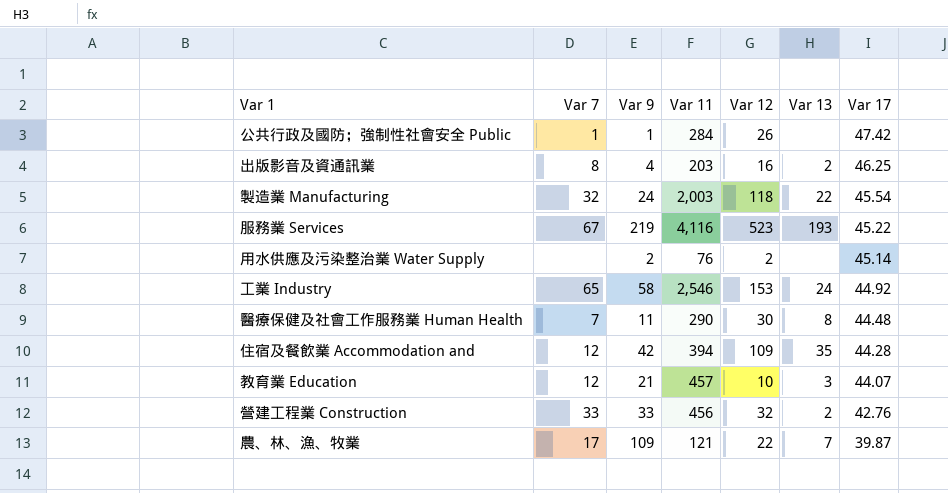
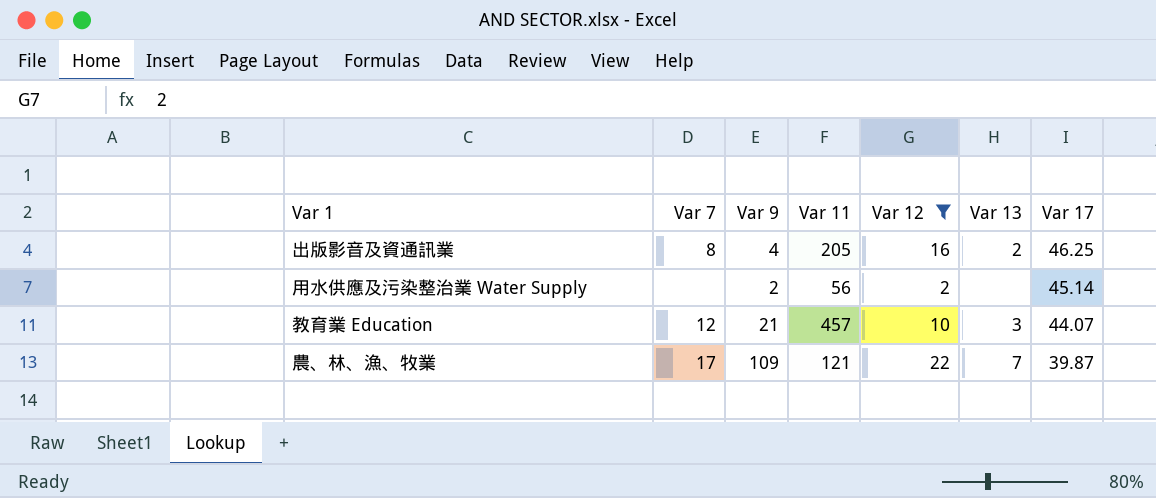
filter: none -> Var 12 <= 22
出版影音及資通訊業 | Var 11: 203 -> 205
用水供應及污染整治業 Water Supply | Var 11: 76 -> 56

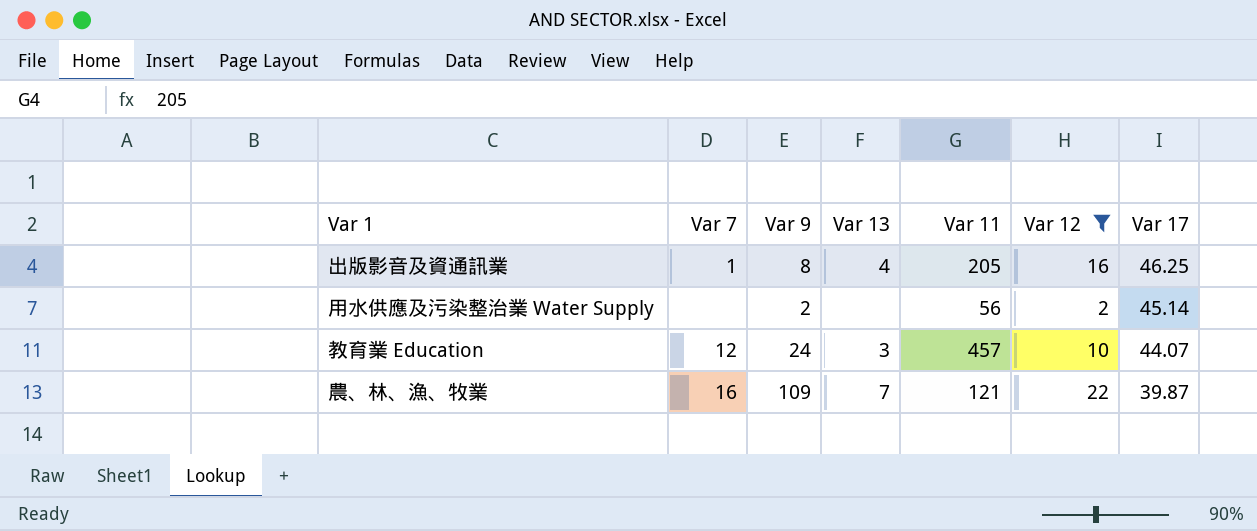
column Var 13 | position: 6 -> 4
出版影音及資通訊業 | Var 7: 8 -> 1
出版影音及資通訊業 | Var 9: 4 -> 8
出版影音及資通訊業 | Var 13: 2 -> 4
教育業 Education | Var 9: 21 -> 24
農、林、漁、牧業 | Var 7: 17 -> 16

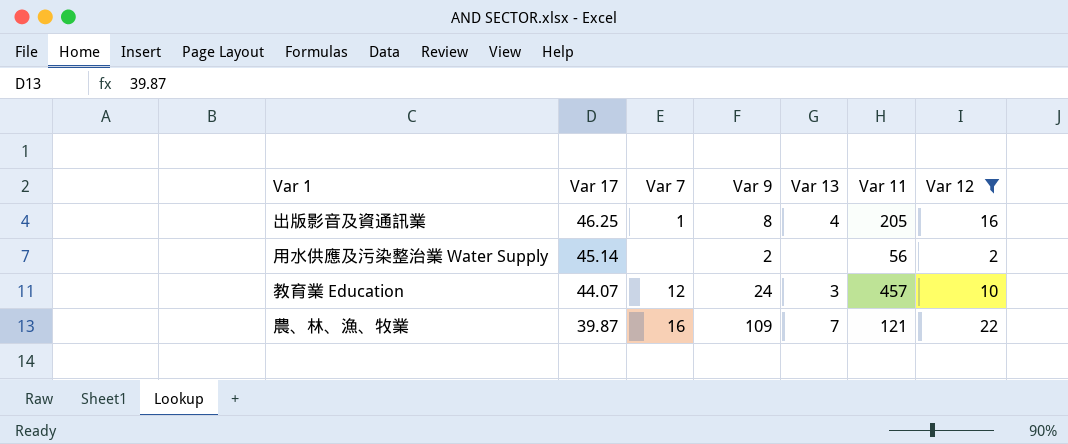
column Var 17 | position: 7 -> 2

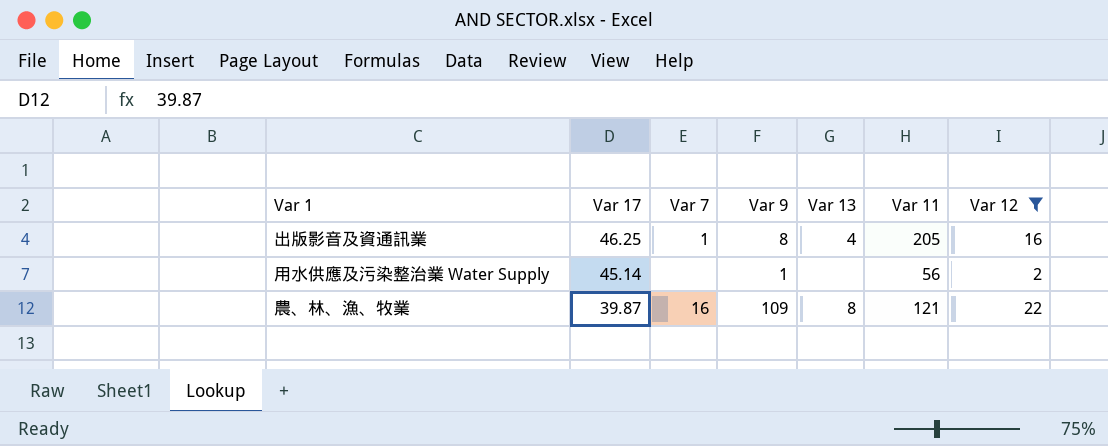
row 教育業 Education: 44.07 | 12 | 24 | 3 | 457 | 10 -> none
用水供應及污染整治業 Water Supply | Var 9: 2 -> 1
農、林、漁、牧業 | Var 13: 7 -> 8

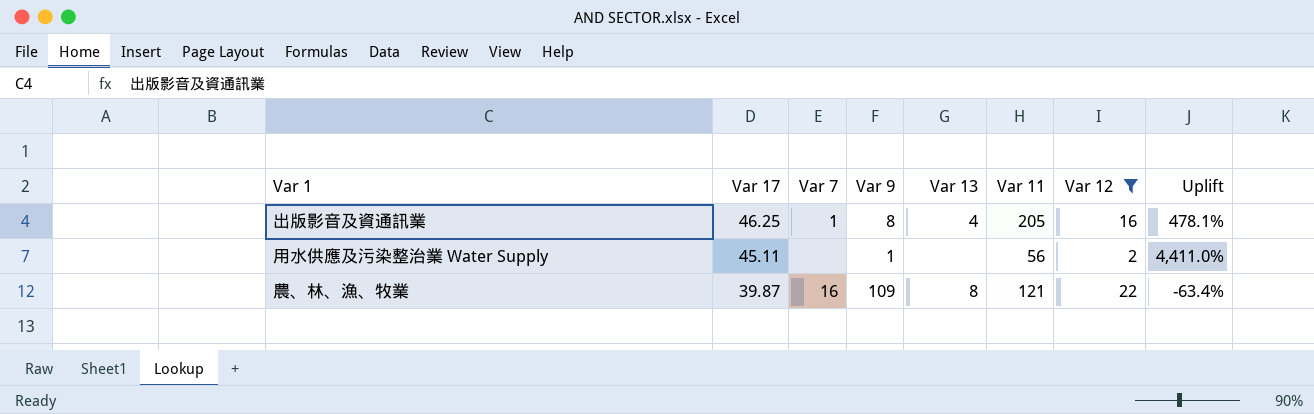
column Uplift | formula: none -> ([Var 17] - [Var 9]) / [Var 9]
用水供應及污染整治業 Water Supply | Var 17: 45.14 -> 45.11

